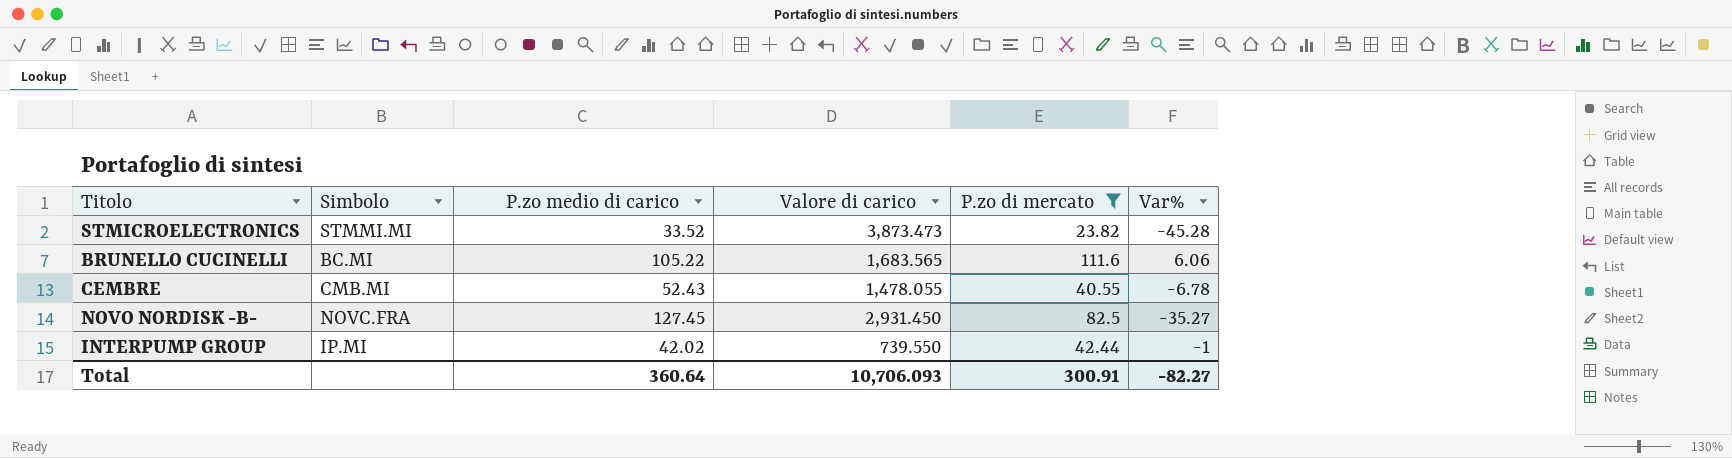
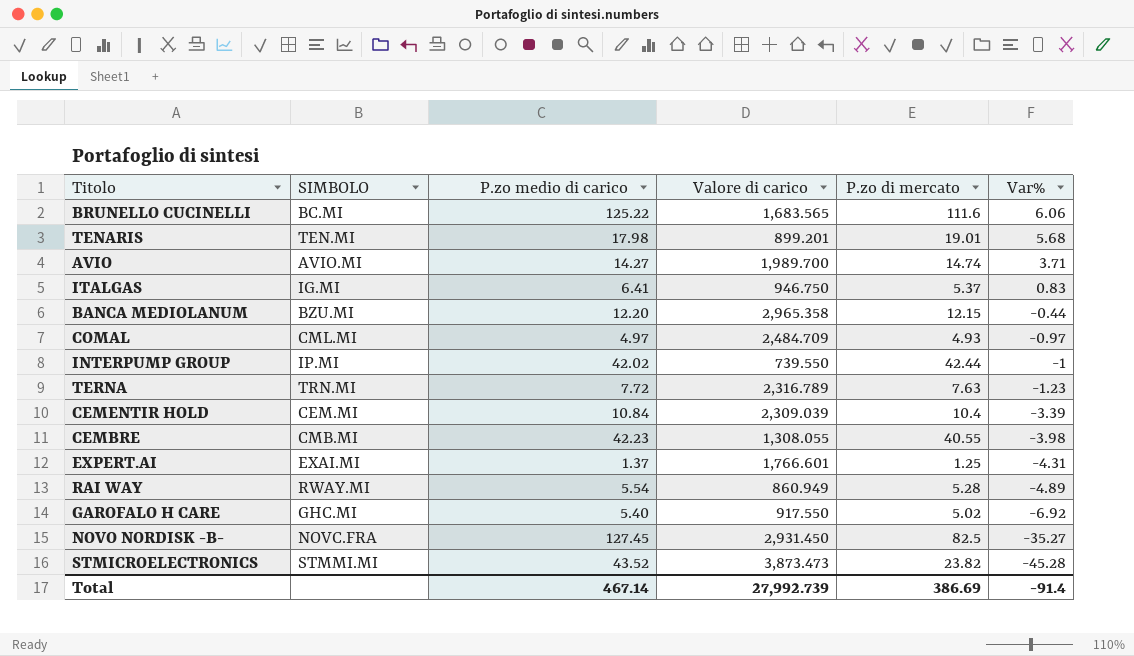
filter: P.zo di mercato >= 23.82 -> none
row order: none -> Var% descending
column name: Simbolo -> SIMBOLO
BRUNELLO CUCINELLI | P.zo medio di carico: 105.22 -> 125.22
CEMBRE | P.zo medio di carico: 52.43 -> 42.23
CEMBRE | Valore di carico: 1,478.055 -> 1,308.055
CEMBRE | Var%: -6.78 -> -3.98
STMICROELECTRONICS | P.zo medio di carico: 33.52 -> 43.52
Total | P.zo medio di carico: 360.64 -> 467.14
Total | Valore di carico: 10,706.093 -> 27,992.739
Total | P.zo di mercato: 300.91 -> 386.69
Total | Var%: -82.27 -> -91.4

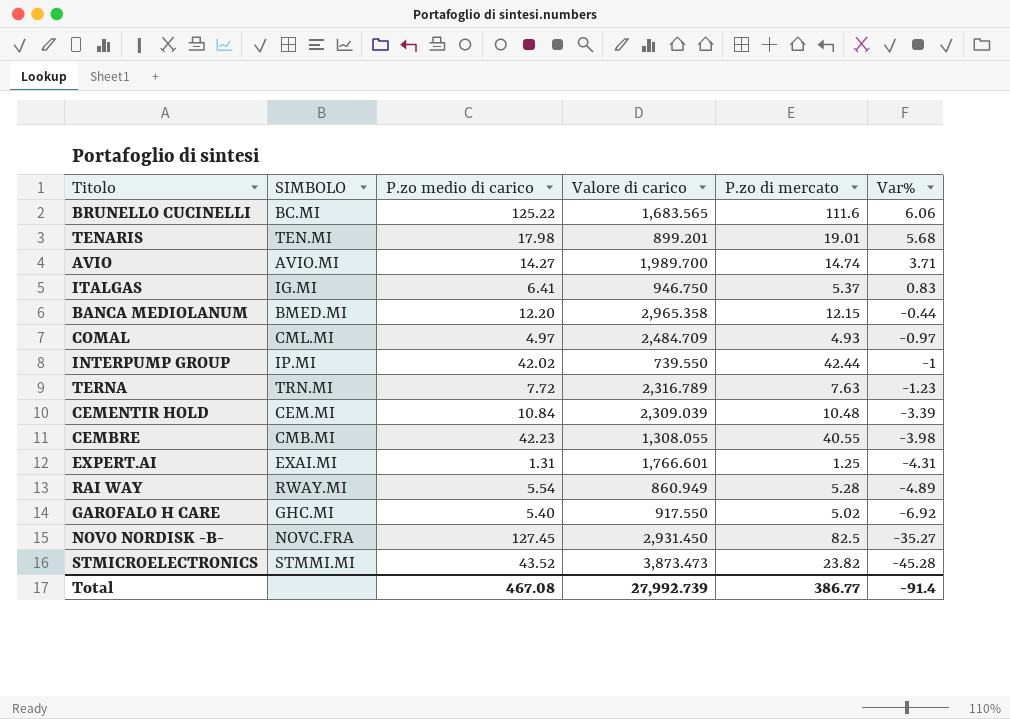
BANCA MEDIOLANUM | SIMBOLO: BZU.MI -> BMED.MI
CEMENTIR HOLD | P.zo di mercato: 10.4 -> 10.48
EXPERT.AI | P.zo medio di carico: 1.37 -> 1.31
Total | P.zo medio di carico: 467.14 -> 467.08
Total | P.zo di mercato: 386.69 -> 386.77

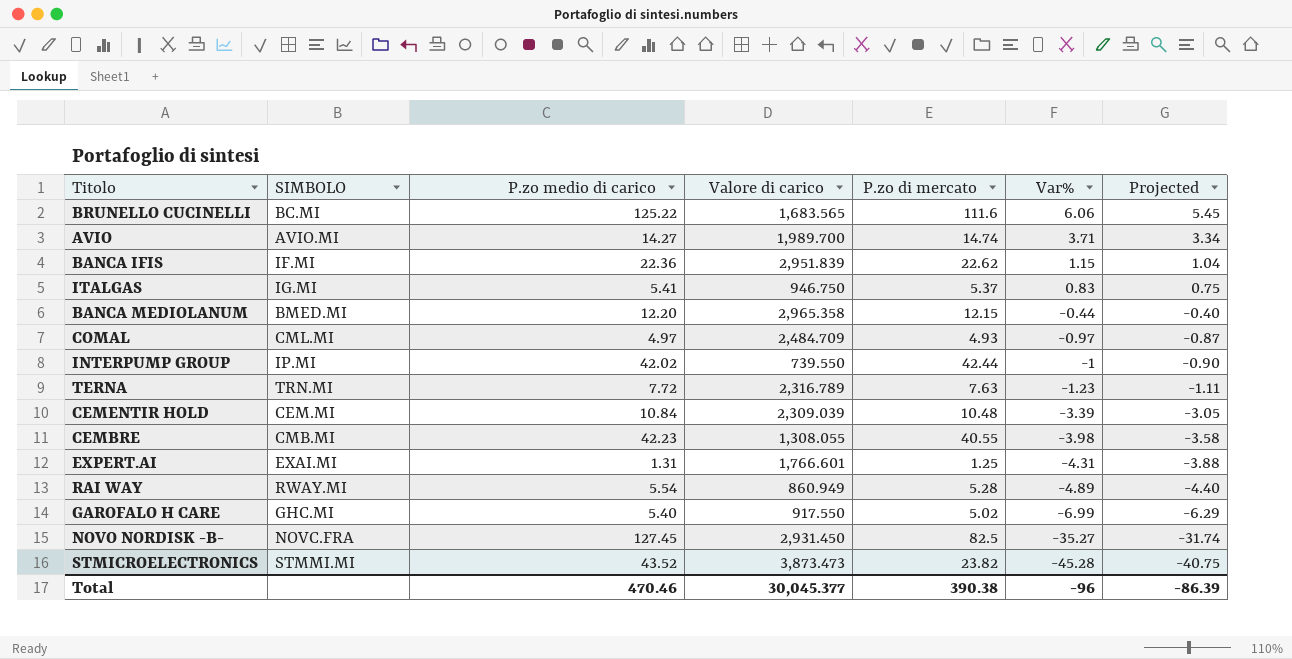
column Projected | formula: none -> [Var%] * 0.9
row TENARIS: TEN.MI | 17.98 | 899.201 | 19.01 | 5.68 -> none
row BANCA IFIS: none -> IF.MI | 22.36 | 2,951.839 | 22.62 | 1.15 | 1.04
ITALGAS | P.zo medio di carico: 6.41 -> 5.41
GAROFALO H CARE | Var%: -6.92 -> -6.99
Total | P.zo medio di carico: 467.08 -> 470.46
Total | Valore di carico: 27,992.739 -> 30,045.377
Total | P.zo di mercato: 386.77 -> 390.38
Total | Var%: -91.4 -> -96

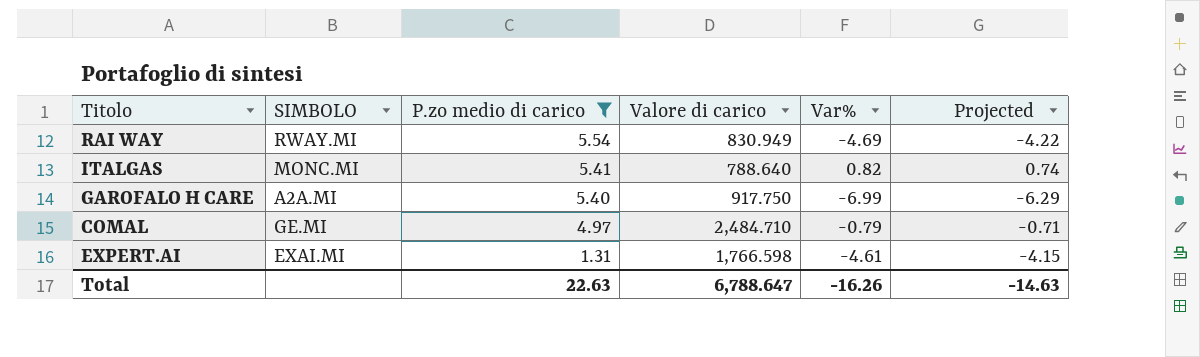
filter: none -> P.zo medio di carico <= 5.54
row order: Var% descending -> P.zo medio di carico descending
column P.zo di mercato | position: 5 -> none
RAI WAY | Valore di carico: 860.949 -> 830.949
RAI WAY | Var%: -4.89 -> -4.69
RAI WAY | Projected: -4.40 -> -4.22
ITALGAS | SIMBOLO: IG.MI -> MONC.MI
ITALGAS | Valore di carico: 946.750 -> 788.640
ITALGAS | Var%: 0.83 -> 0.82
ITALGAS | Projected: 0.75 -> 0.74
GAROFALO H CARE | SIMBOLO: GHC.MI -> A2A.MI
GAROFALO H CARE | Valore di carico: 917.550 -> 917.750
COMAL | SIMBOLO: CML.MI -> GE.MI
COMAL | Valore di carico: 2,484.709 -> 2,484.710
COMAL | Var%: -0.97 -> -0.79
COMAL | Projected: -0.87 -> -0.71
EXPERT.AI | Valore di carico: 1,766.601 -> 1,766.598
EXPERT.AI | Var%: -4.31 -> -4.61
EXPERT.AI | Projected: -3.88 -> -4.15
Total | P.zo medio di carico: 470.46 -> 22.63
Total | Valore di carico: 30,045.377 -> 6,788.647
Total | Var%: -96 -> -16.26
Total | Projected: -86.39 -> -14.63

